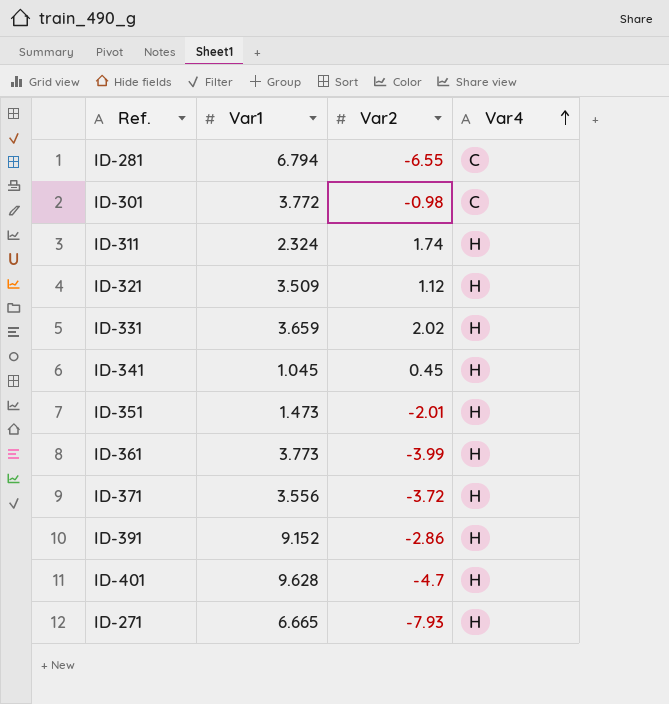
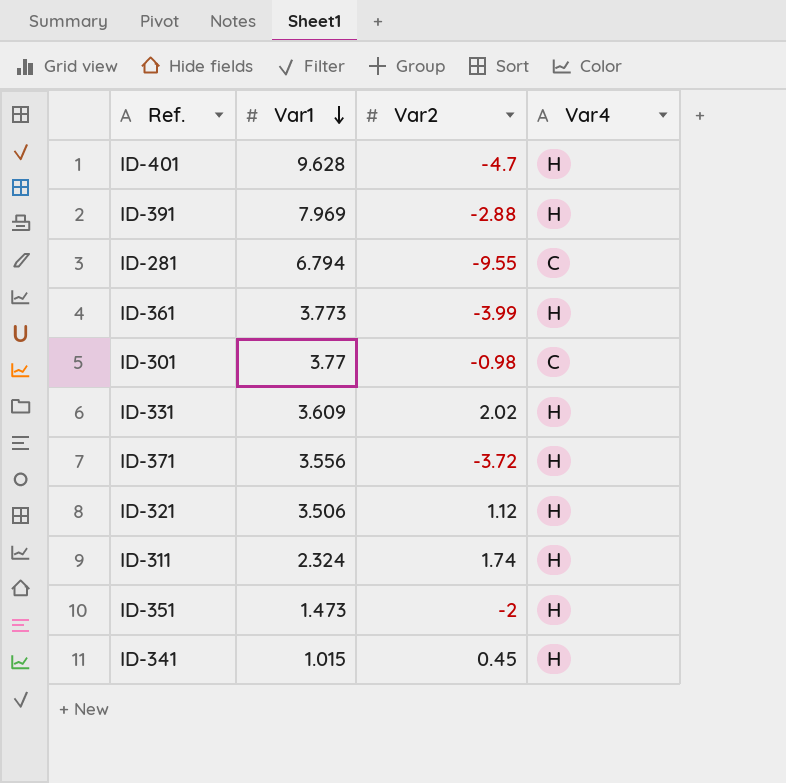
row order: Var4 ascending -> Var1 descending
row ID-271: 6.665 | -7.93 | H -> none
ID-391 | Var1: 9.152 -> 7.969
ID-391 | Var2: -2.86 -> -2.88
ID-281 | Var2: -6.55 -> -9.55
ID-301 | Var1: 3.772 -> 3.77
ID-331 | Var1: 3.659 -> 3.609
ID-321 | Var1: 3.509 -> 3.506
ID-351 | Var2: -2.01 -> -2
ID-341 | Var1: 1.045 -> 1.015

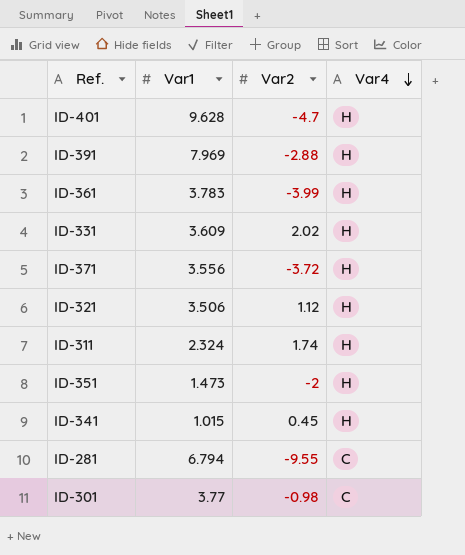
row order: Var1 descending -> Var4 descending
ID-361 | Var1: 3.773 -> 3.783

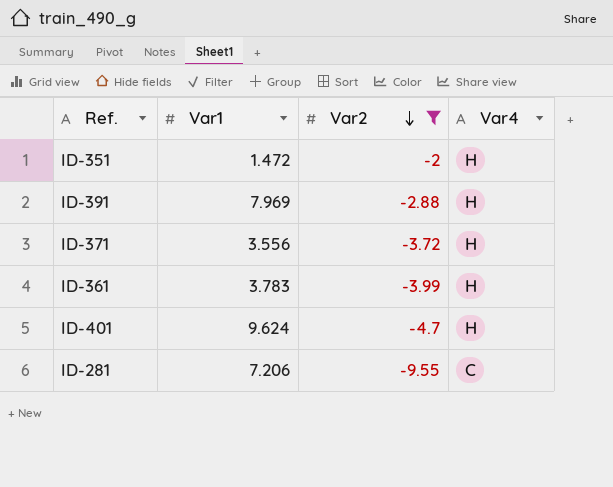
filter: none -> Var2 <= -2
row order: Var4 descending -> Var2 descending
ID-351 | Var1: 1.473 -> 1.472
ID-401 | Var1: 9.628 -> 9.624
ID-281 | Var1: 6.794 -> 7.206

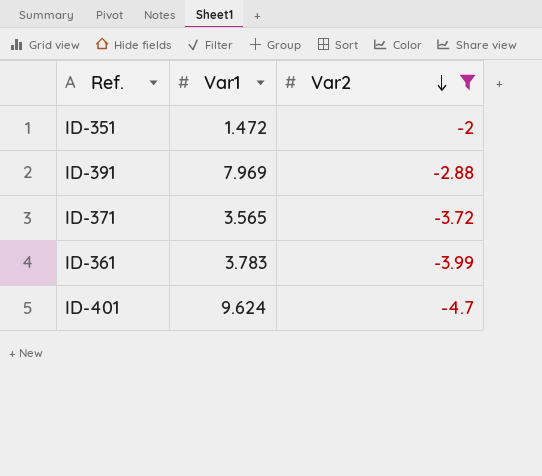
column Var4 | position: 4 -> none
row ID-281: 7.206 | -9.55 | C -> none
ID-371 | Var1: 3.556 -> 3.565

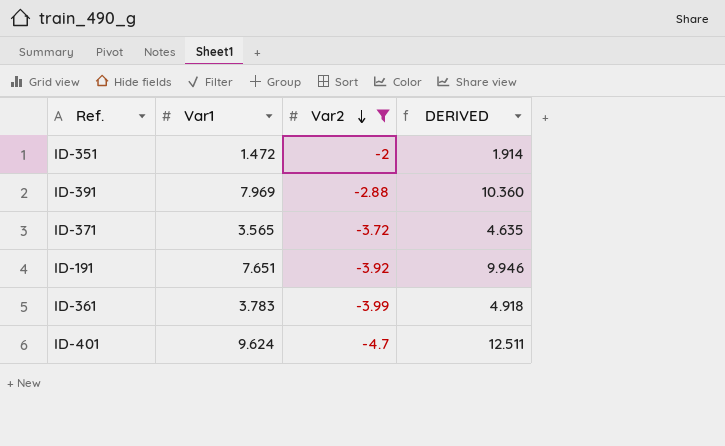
column DERIVED | formula: none -> [Var1] * 1.3
row ID-191: none -> 7.651 | -3.92 | 9.946

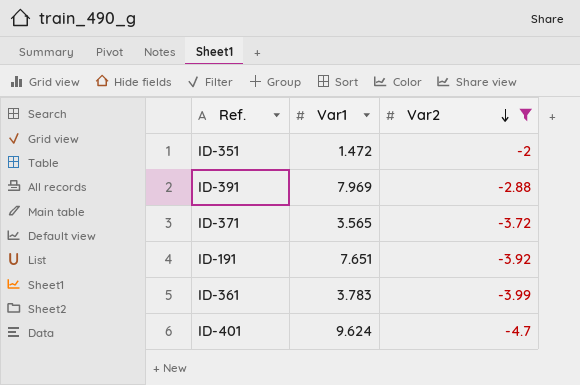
column DERIVED | formula: [Var1] * 1.3 -> none

